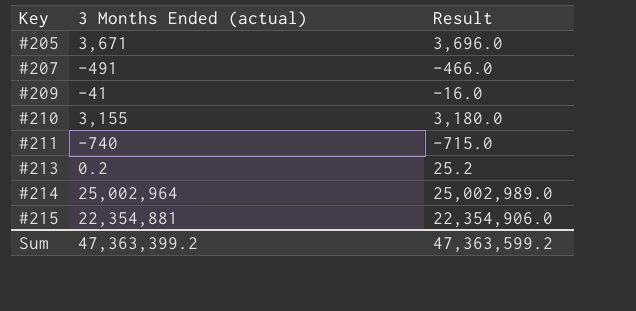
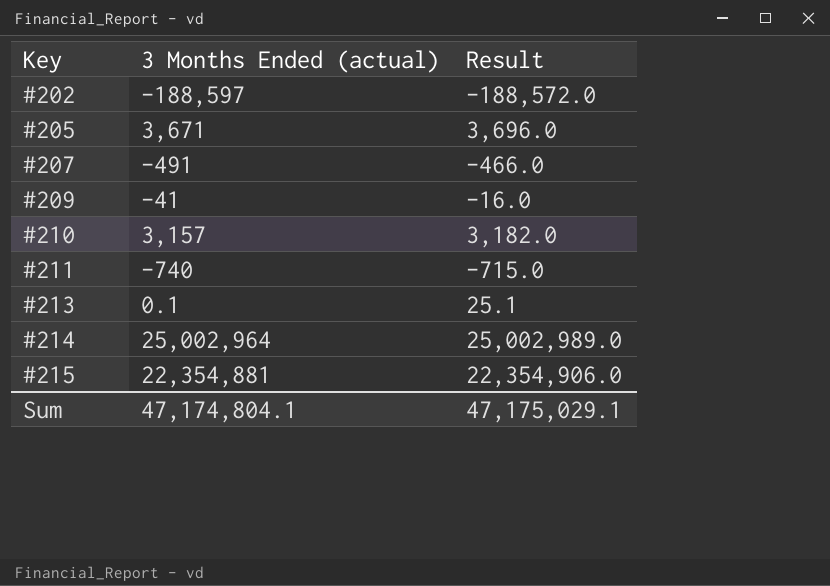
row #202: none -> -188,597 | -188,572.0
#210 | 3 Months Ended (actual): 3,155 -> 3,157
#210 | Result: 3,180.0 -> 3,182.0
#213 | 3 Months Ended (actual): 0.2 -> 0.1
#213 | Result: 25.2 -> 25.1
Sum | 3 Months Ended (actual): 47,363,399.2 -> 47,174,804.1
Sum | Result: 47,363,599.2 -> 47,175,029.1

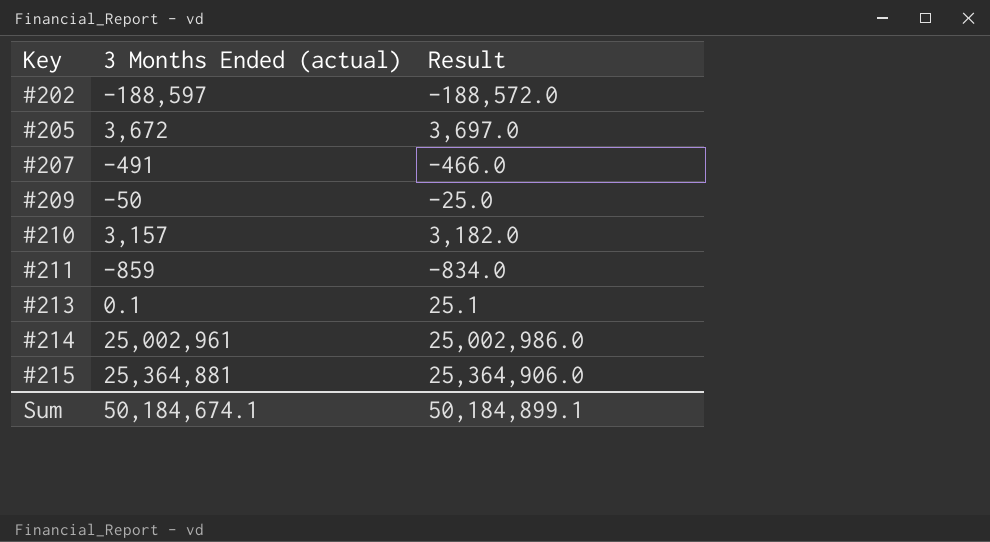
#205 | 3 Months Ended (actual): 3,671 -> 3,672
#205 | Result: 3,696.0 -> 3,697.0
#209 | 3 Months Ended (actual): -41 -> -50
#209 | Result: -16.0 -> -25.0
#211 | 3 Months Ended (actual): -740 -> -859
#211 | Result: -715.0 -> -834.0
#214 | 3 Months Ended (actual): 25,002,964 -> 25,002,961
#214 | Result: 25,002,989.0 -> 25,002,986.0
#215 | 3 Months Ended (actual): 22,354,881 -> 25,364,881
#215 | Result: 22,354,906.0 -> 25,364,906.0
Sum | 3 Months Ended (actual): 47,174,804.1 -> 50,184,674.1
Sum | Result: 47,175,029.1 -> 50,184,899.1

